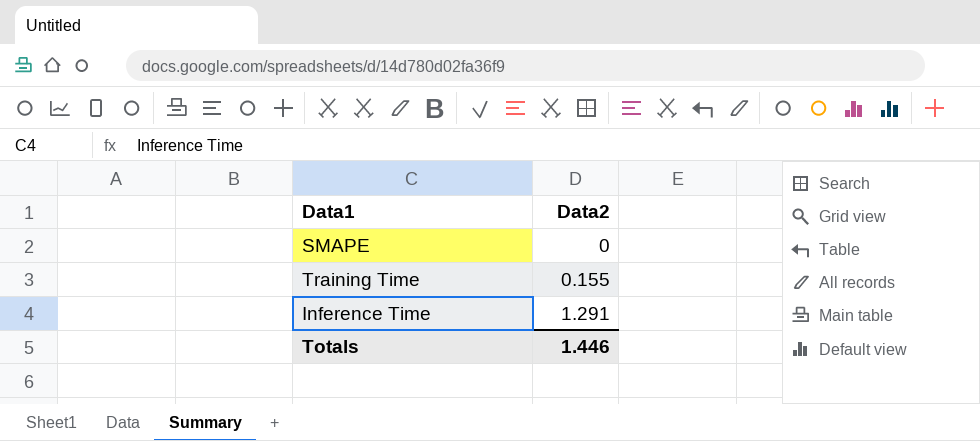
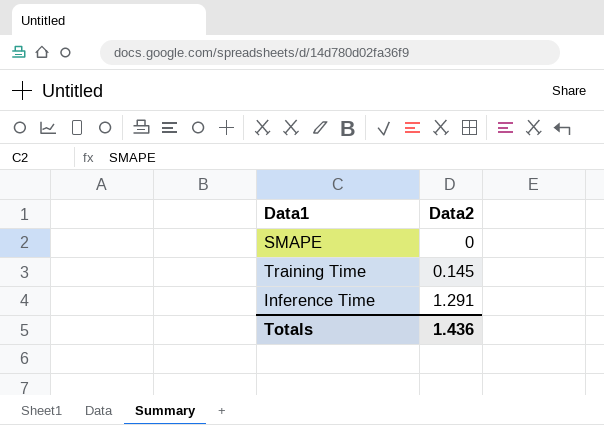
Training Time | Data2: 0.155 -> 0.145
Totals | Data2: 1.446 -> 1.436

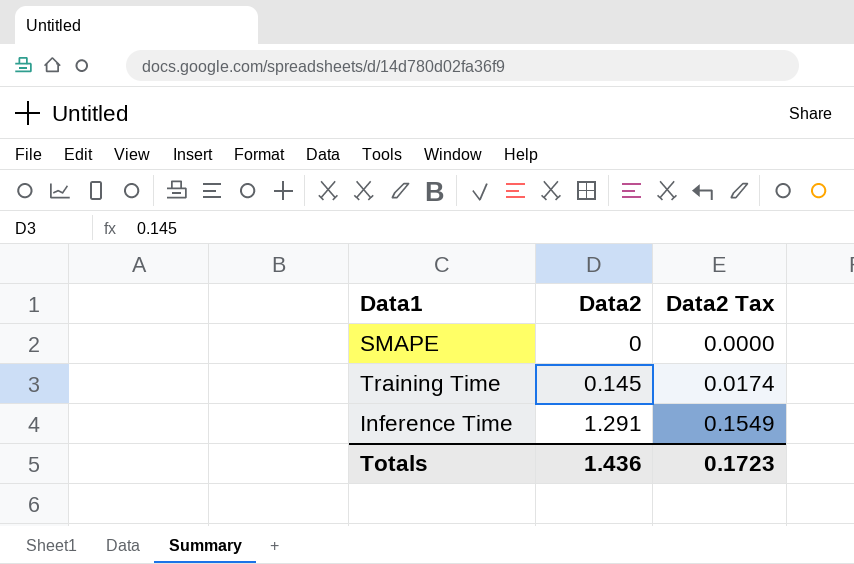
column Data2 Tax | formula: none -> [Data2] * 0.12

